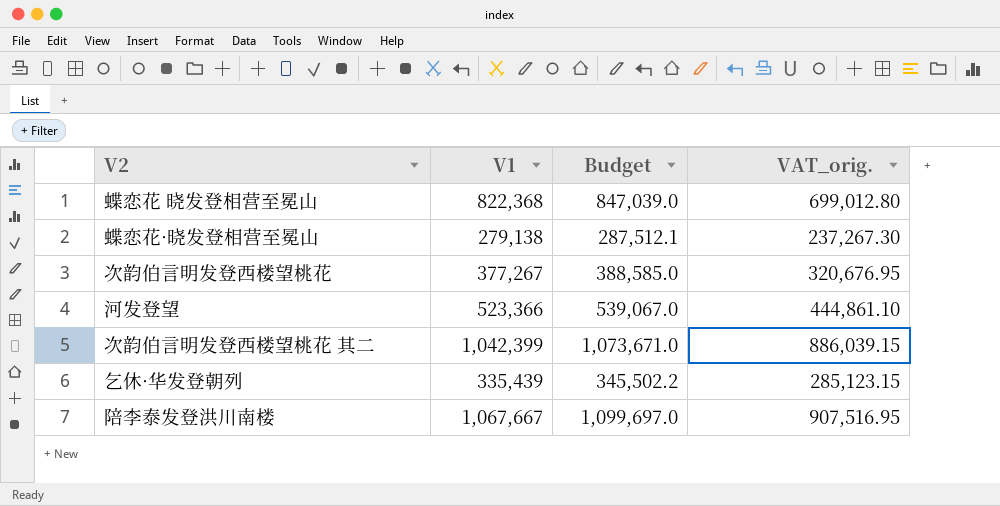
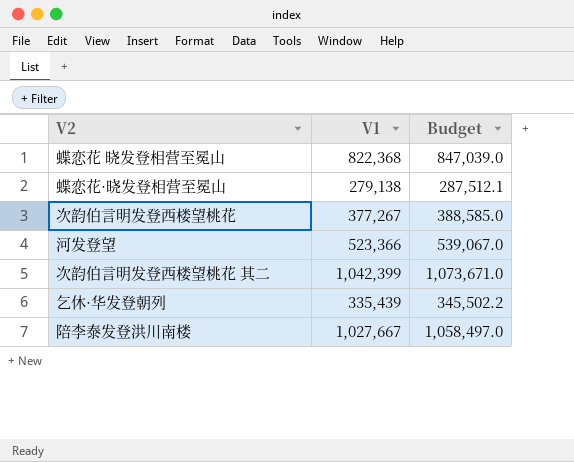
column VAT_orig. | formula: [V1] * 0.85 -> none
陪李泰发登洪川南楼 | V1: 1,067,667 -> 1,027,667
陪李泰发登洪川南楼 | Budget: 1,099,697.0 -> 1,058,497.0

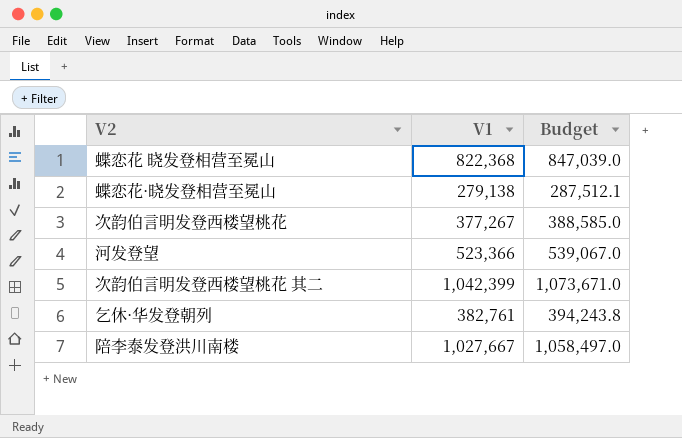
乞休·华发登朝列 | V1: 335,439 -> 382,761
乞休·华发登朝列 | Budget: 345,502.2 -> 394,243.8

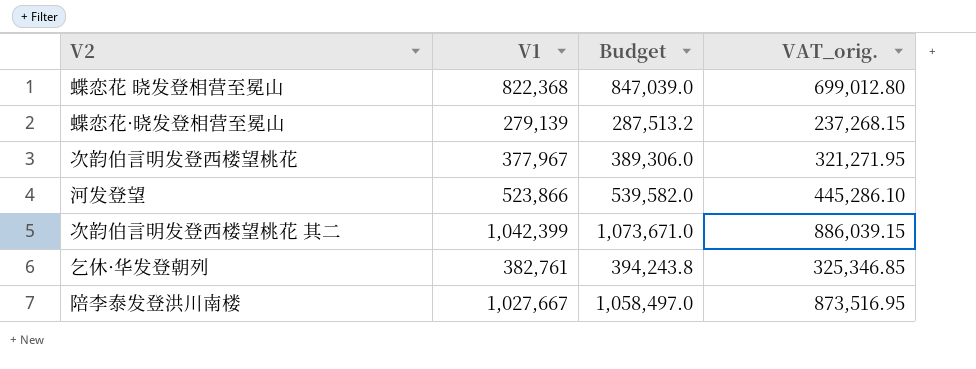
column VAT_orig. | formula: none -> [V1] * 0.85
蝶恋花·晓发登相营至冕山 | V1: 279,138 -> 279,139
蝶恋花·晓发登相营至冕山 | Budget: 287,512.1 -> 287,513.2
次韵伯言明发登西楼望桃花 | V1: 377,267 -> 377,967
次韵伯言明发登西楼望桃花 | Budget: 388,585.0 -> 389,306.0
河发登望 | V1: 523,366 -> 523,866
河发登望 | Budget: 539,067.0 -> 539,582.0

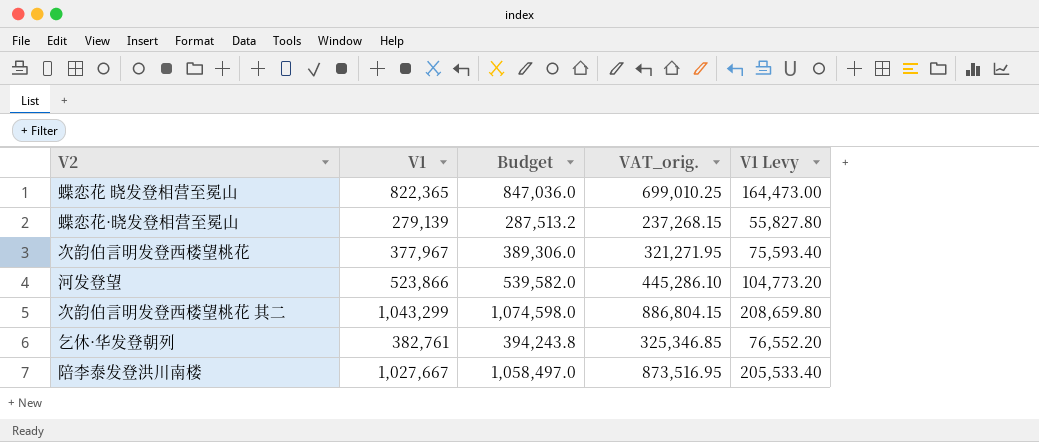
column V1 Levy | formula: none -> [V1] * 0.2
蝶恋花 晓发登相营至冕山 | V1: 822,368 -> 822,365
蝶恋花 晓发登相营至冕山 | Budget: 847,039.0 -> 847,036.0
蝶恋花 晓发登相营至冕山 | VAT_orig.: 699,012.80 -> 699,010.25
次韵伯言明发登西楼望桃花 其二 | V1: 1,042,399 -> 1,043,299
次韵伯言明发登西楼望桃花 其二 | Budget: 1,073,671.0 -> 1,074,598.0
次韵伯言明发登西楼望桃花 其二 | VAT_orig.: 886,039.15 -> 886,804.15

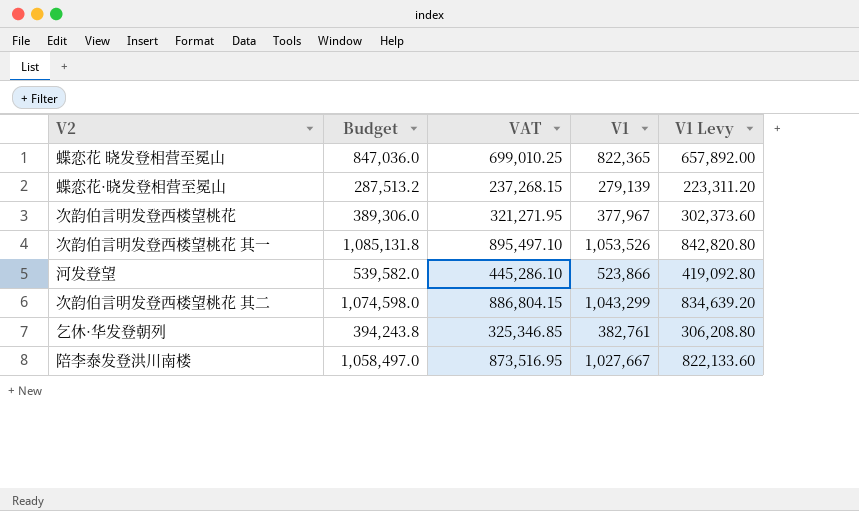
column name: VAT_orig. -> VAT
column V1 | position: 2 -> 4
column V1 Levy | formula: [V1] * 0.2 -> [V1] * 0.8
row 次韵伯言明发登西楼望桃花 其一: none -> 1,085,131.8 | 895,497.10 | 1,053,526 | 842,820.80

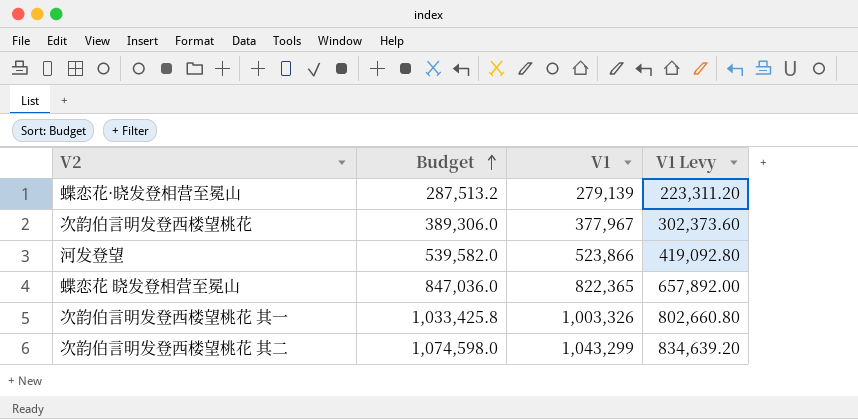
row order: none -> Budget ascending
column VAT | formula: [V1] * 0.85 -> none
row 乞休·华发登朝列: 394,243.8 | 325,346.85 | 382,761 | 306,208.80 -> none
row 陪李泰发登洪川南楼: 1,058,497.0 | 873,516.95 | 1,027,667 | 822,133.60 -> none
次韵伯言明发登西楼望桃花 其一 | Budget: 1,085,131.8 -> 1,033,425.8
次韵伯言明发登西楼望桃花 其一 | V1: 1,053,526 -> 1,003,326
次韵伯言明发登西楼望桃花 其一 | V1 Levy: 842,820.80 -> 802,660.80

